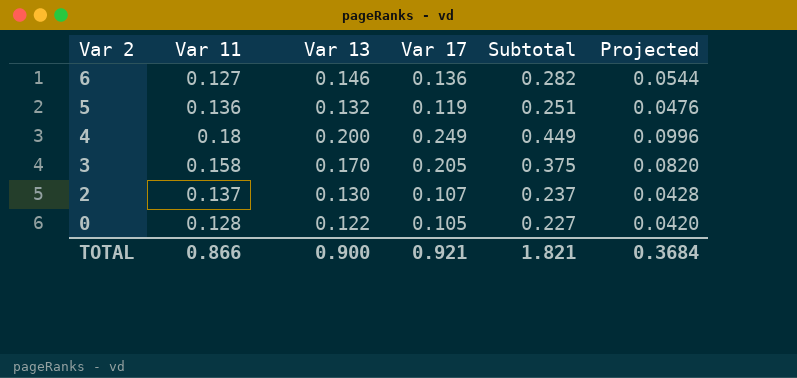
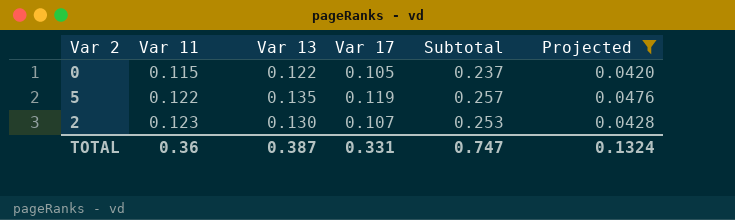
filter: none -> Projected <= 0.0476
row order: Var 2 descending -> Var 11 ascending
column Subtotal | formula: [Var 13] + [Var 17] -> [Var 11] + [Var 13]
0 | Var 11: 0.128 -> 0.115
5 | Var 11: 0.136 -> 0.122
5 | Var 13: 0.132 -> 0.135
2 | Var 11: 0.137 -> 0.123
TOTAL | Var 11: 0.866 -> 0.36
TOTAL | Var 13: 0.900 -> 0.387
TOTAL | Var 17: 0.921 -> 0.331
TOTAL | Subtotal: 1.821 -> 0.747
TOTAL | Projected: 0.3684 -> 0.1324

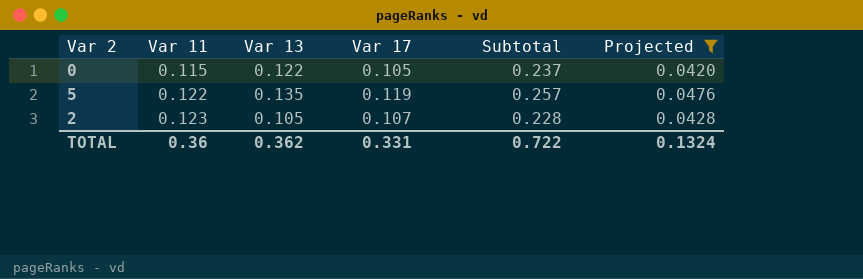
2 | Var 13: 0.130 -> 0.105
2 | Subtotal: 0.253 -> 0.228
TOTAL | Var 13: 0.387 -> 0.362
TOTAL | Subtotal: 0.747 -> 0.722

